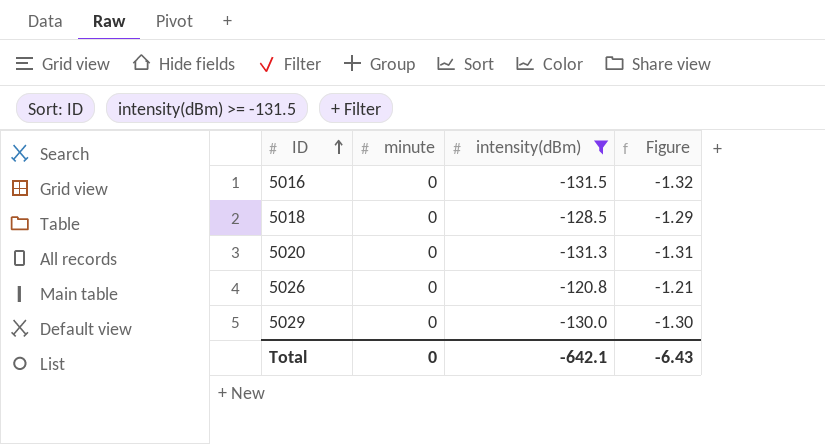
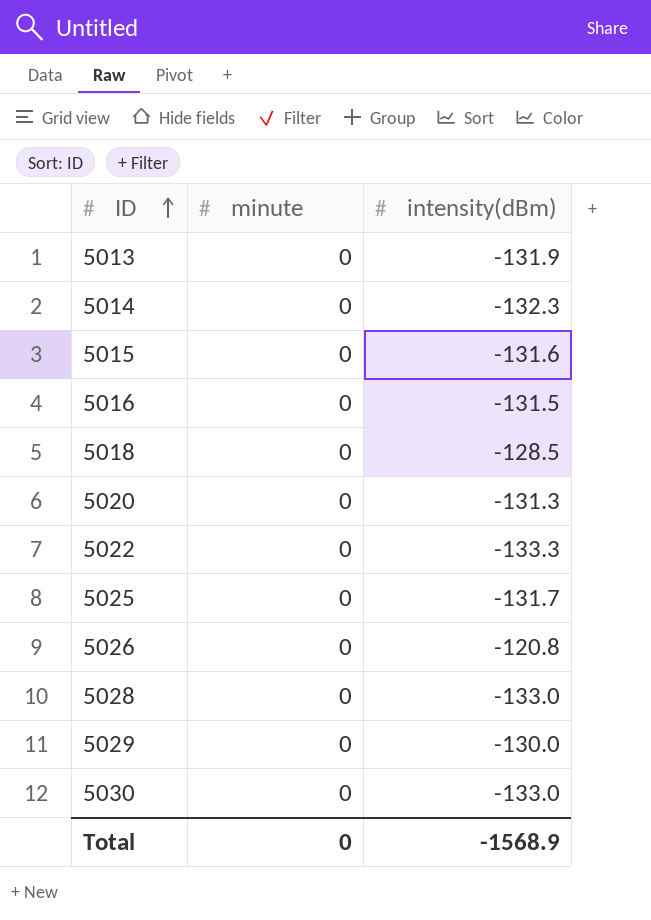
filter: intensity(dBm) >= -131.5 -> none
column Figure | formula: [intensity(dBm)] * 0.01 -> none
Total | intensity(dBm): -642.1 -> -1568.9

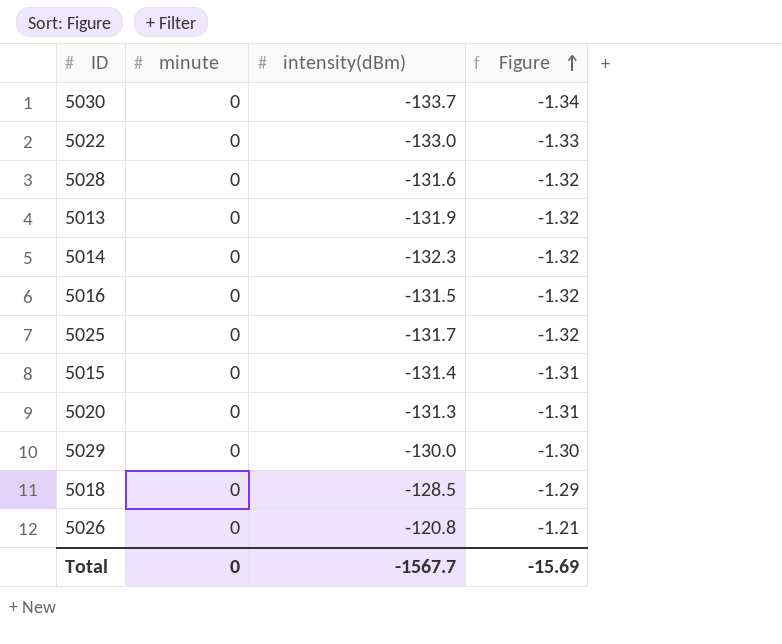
row order: ID ascending -> Figure ascending
column Figure | formula: none -> [intensity(dBm)] * 0.01
5030 | intensity(dBm): -133.0 -> -133.7
5022 | intensity(dBm): -133.3 -> -133.0
5028 | intensity(dBm): -133.0 -> -131.6
5015 | intensity(dBm): -131.6 -> -131.4
Total | intensity(dBm): -1568.9 -> -1567.7

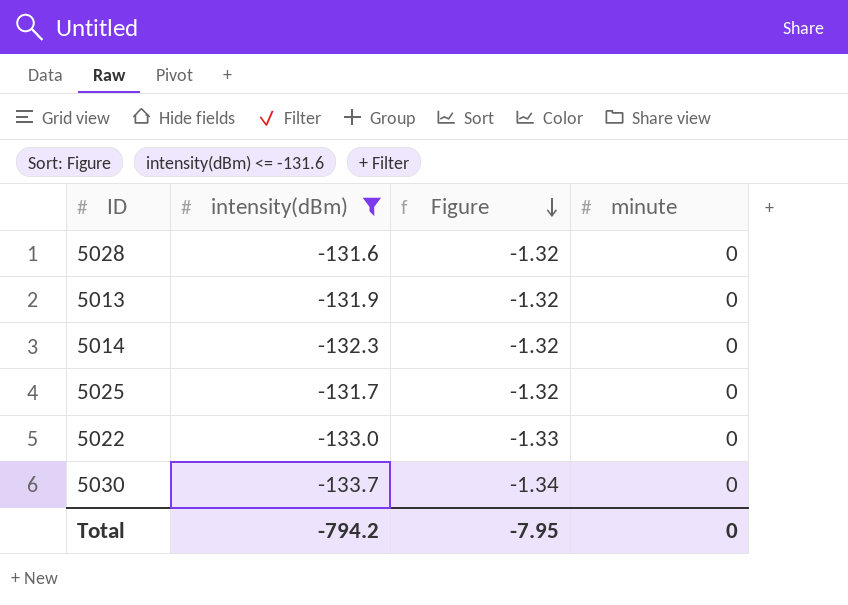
filter: none -> intensity(dBm) <= -131.6
row order: Figure ascending -> Figure descending
column minute | position: 2 -> 4
Total | intensity(dBm): -1567.7 -> -794.2
Total | Figure: -15.69 -> -7.95

